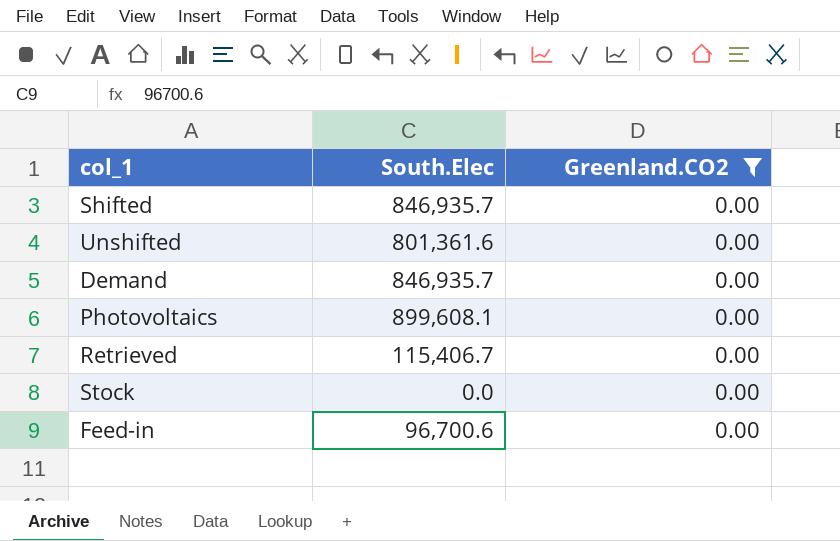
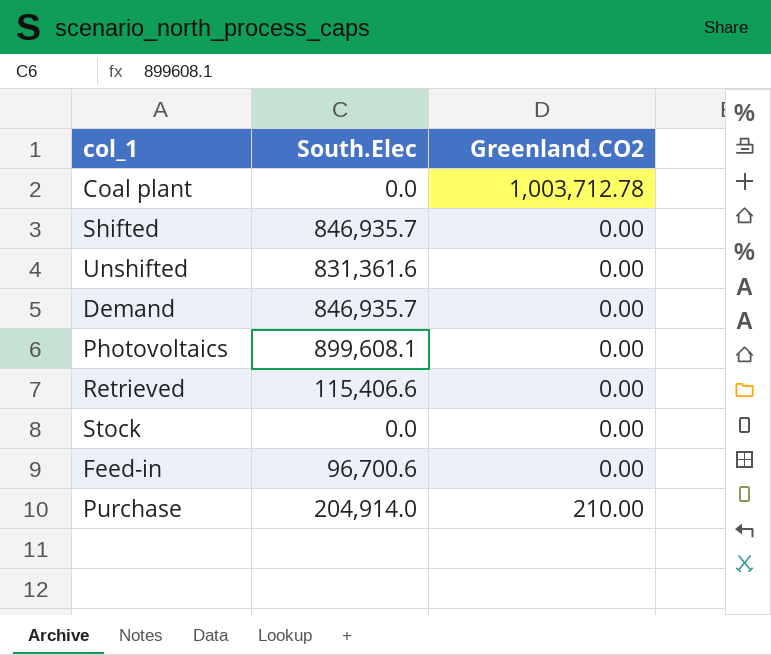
filter: Greenland.CO2 = 0.00 -> none
Unshifted | South.Elec: 801,361.6 -> 831,361.6
Retrieved | South.Elec: 115,406.7 -> 115,406.6

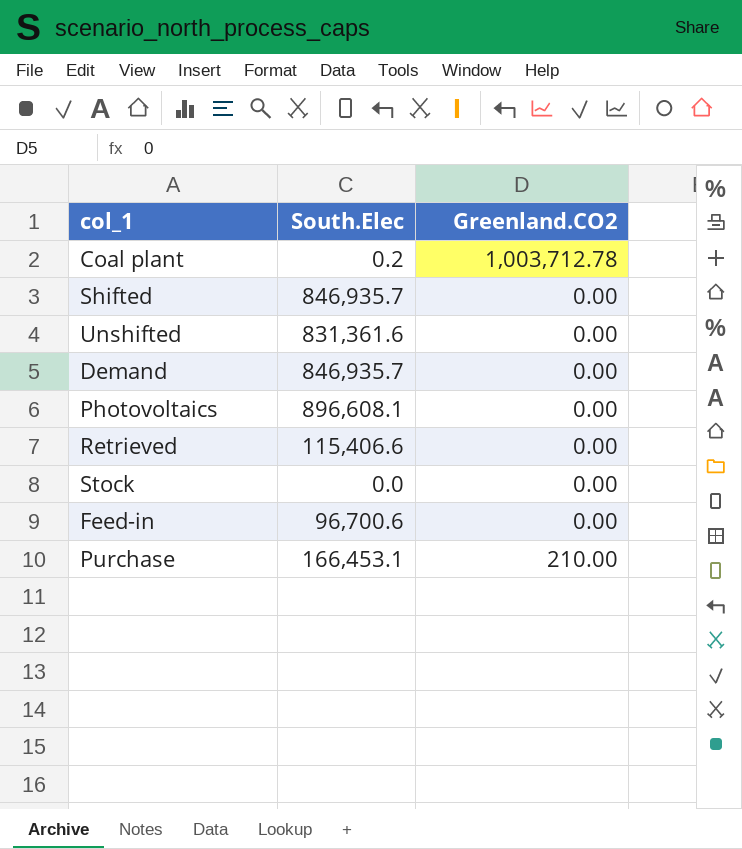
Coal plant | South.Elec: 0.0 -> 0.2
Photovoltaics | South.Elec: 899,608.1 -> 896,608.1
Purchase | South.Elec: 204,914.0 -> 166,453.1

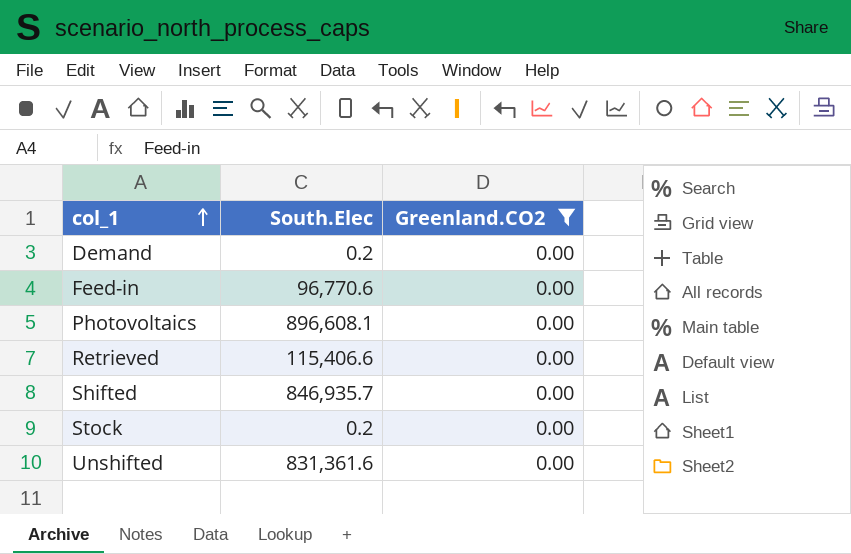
filter: none -> Greenland.CO2 = 0.00
row order: none -> col_1 ascending
Demand | South.Elec: 846,935.7 -> 0.2
Feed-in | South.Elec: 96,700.6 -> 96,770.6
Stock | South.Elec: 0.0 -> 0.2

